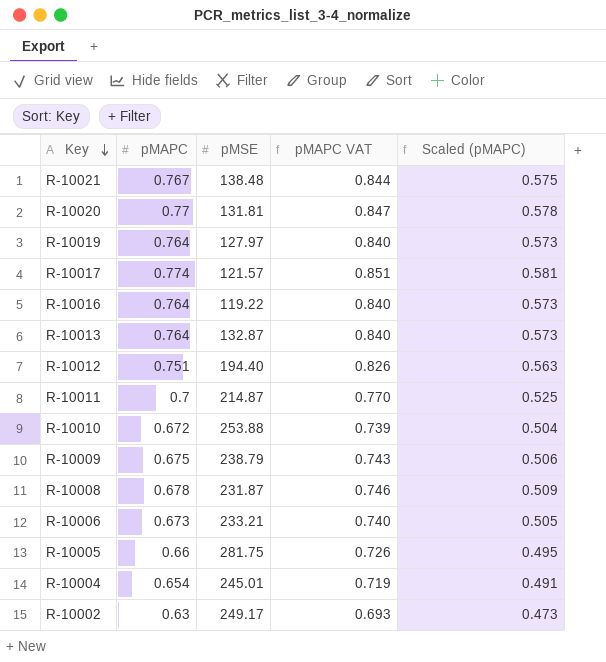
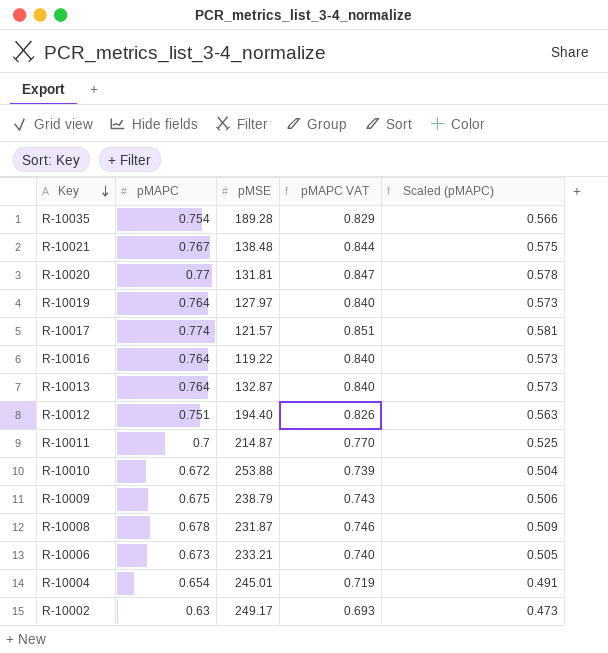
row R-10005: 0.66 | 281.75 | 0.726 | 0.495 -> none
row R-10035: none -> 0.754 | 189.28 | 0.829 | 0.566

